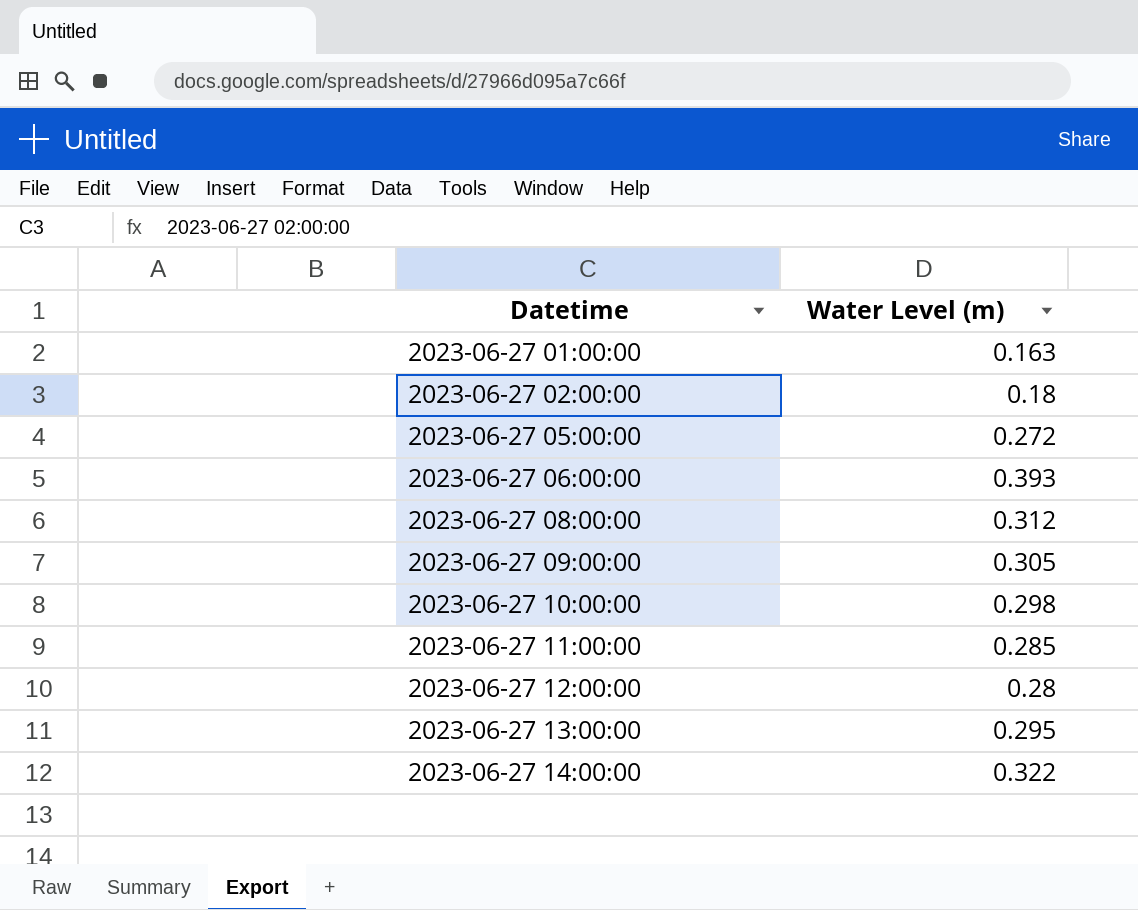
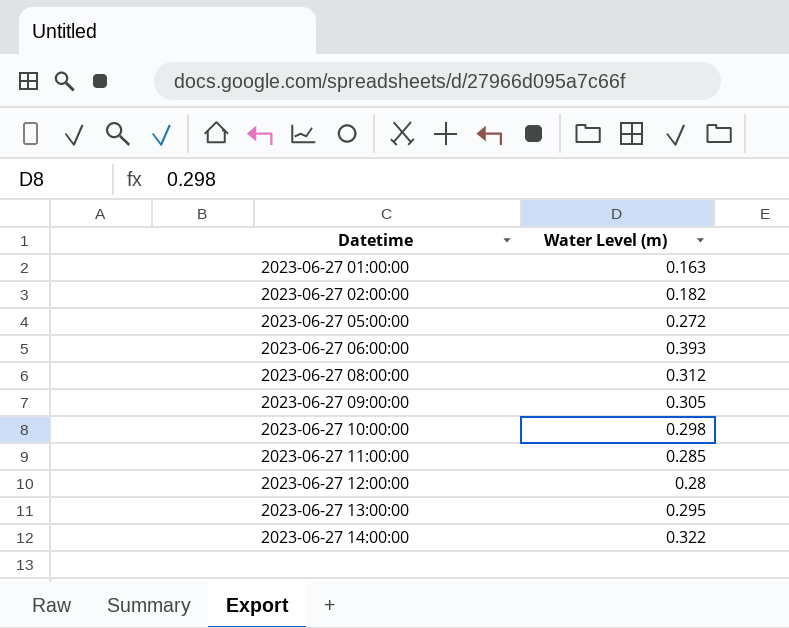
2023-06-27 02:00:00 | Water Level (m): 0.18 -> 0.182

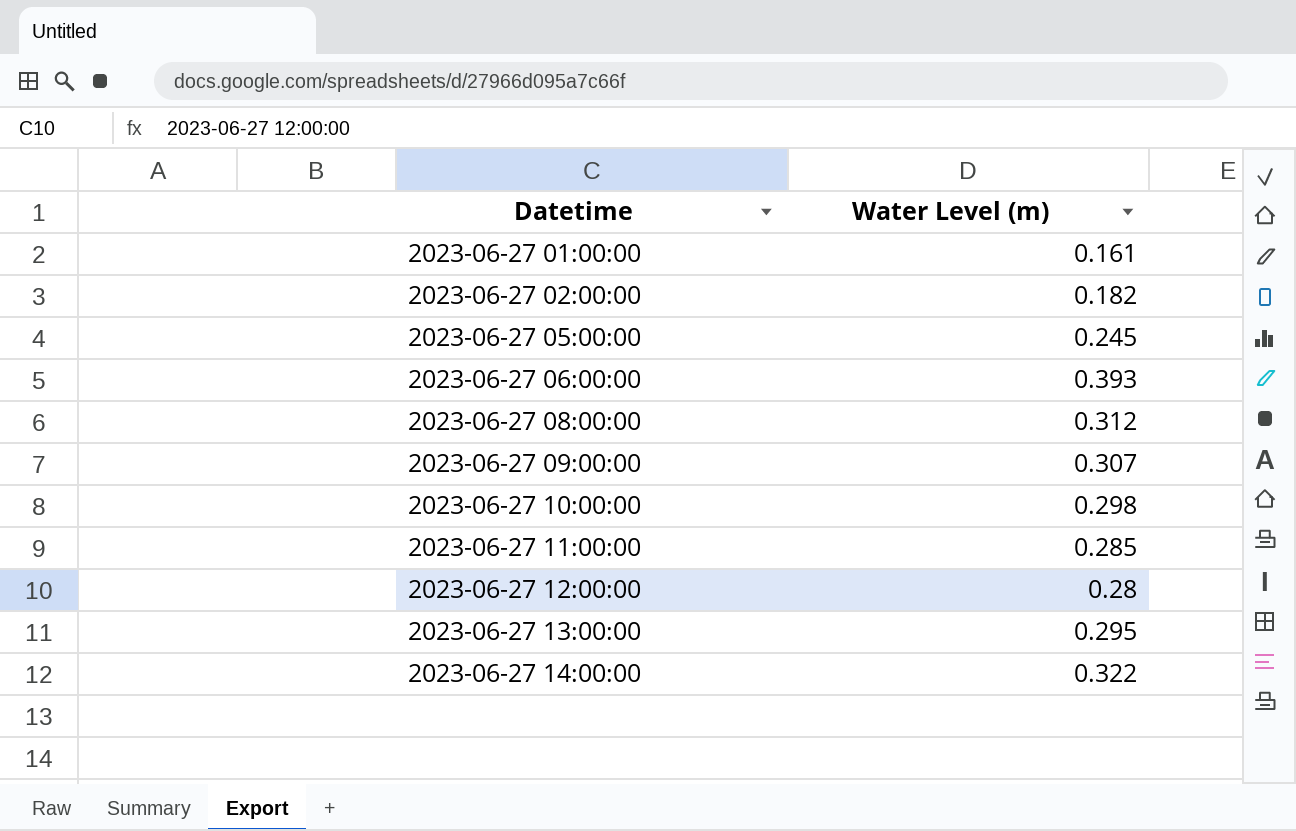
2023-06-27 01:00:00 | Water Level (m): 0.163 -> 0.161
2023-06-27 05:00:00 | Water Level (m): 0.272 -> 0.245
2023-06-27 09:00:00 | Water Level (m): 0.305 -> 0.307

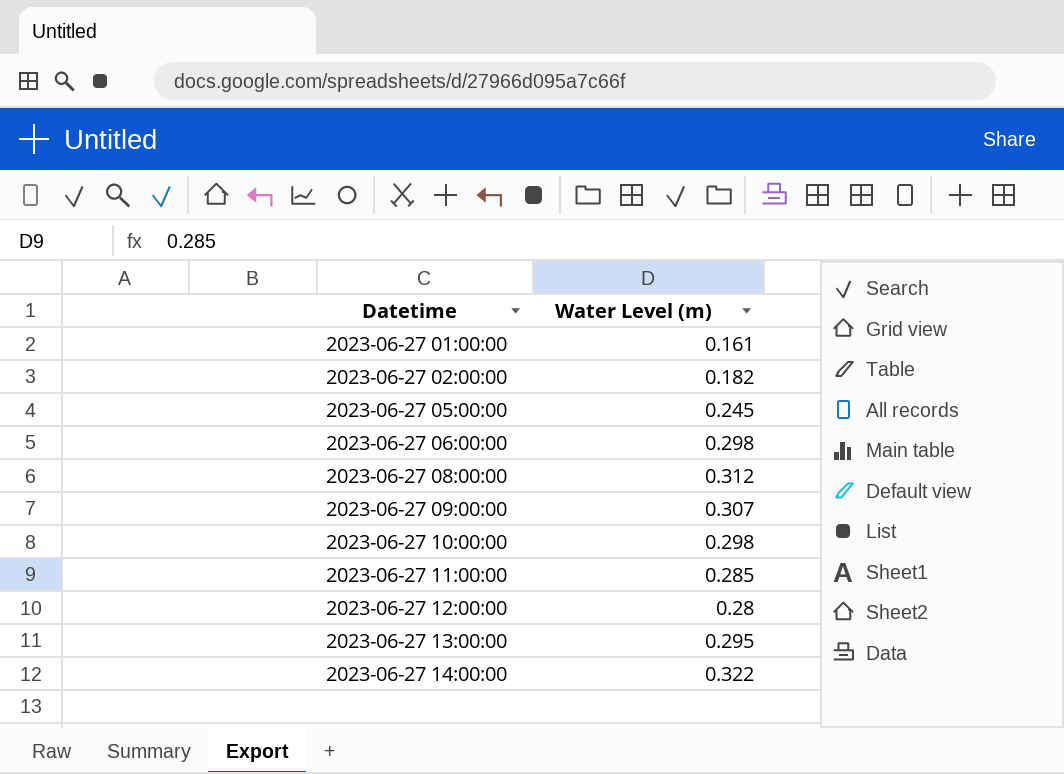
2023-06-27 06:00:00 | Water Level (m): 0.393 -> 0.298

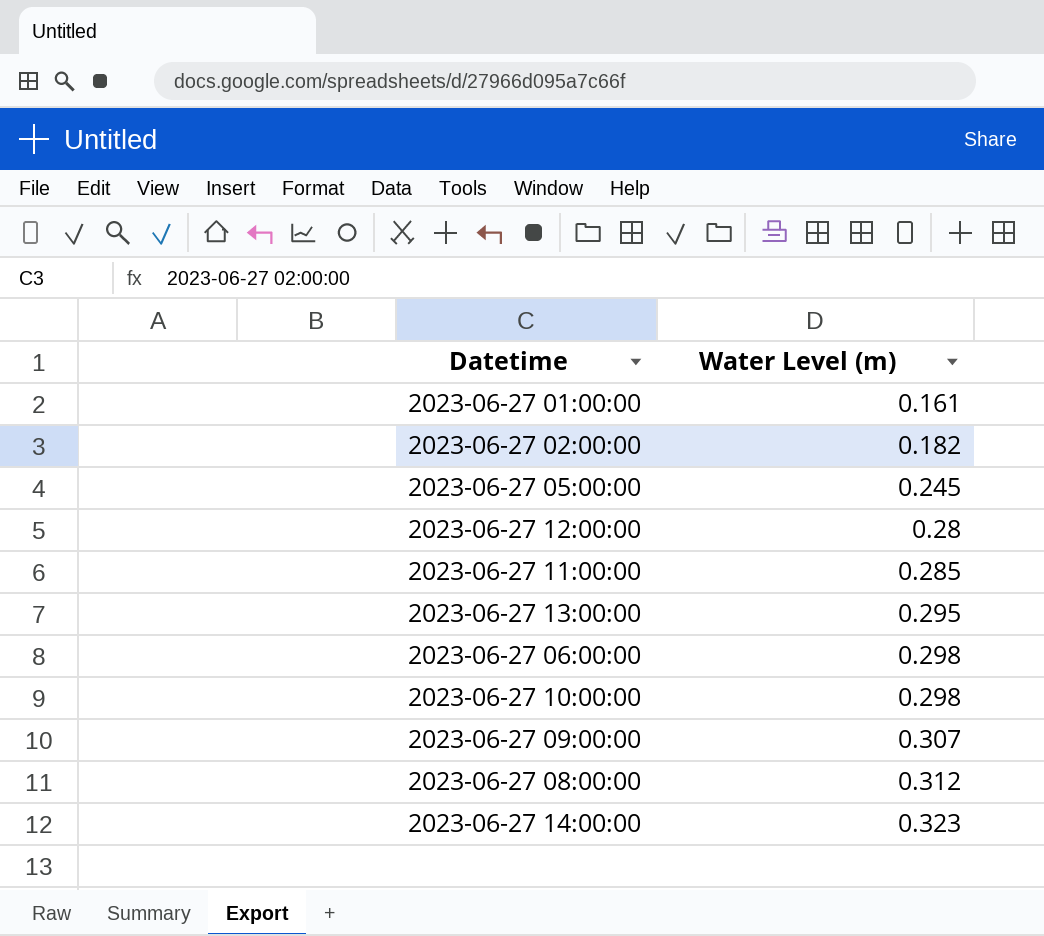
row order: Datetime ascending -> Water Level (m) ascending
2023-06-27 14:00:00 | Water Level (m): 0.322 -> 0.323

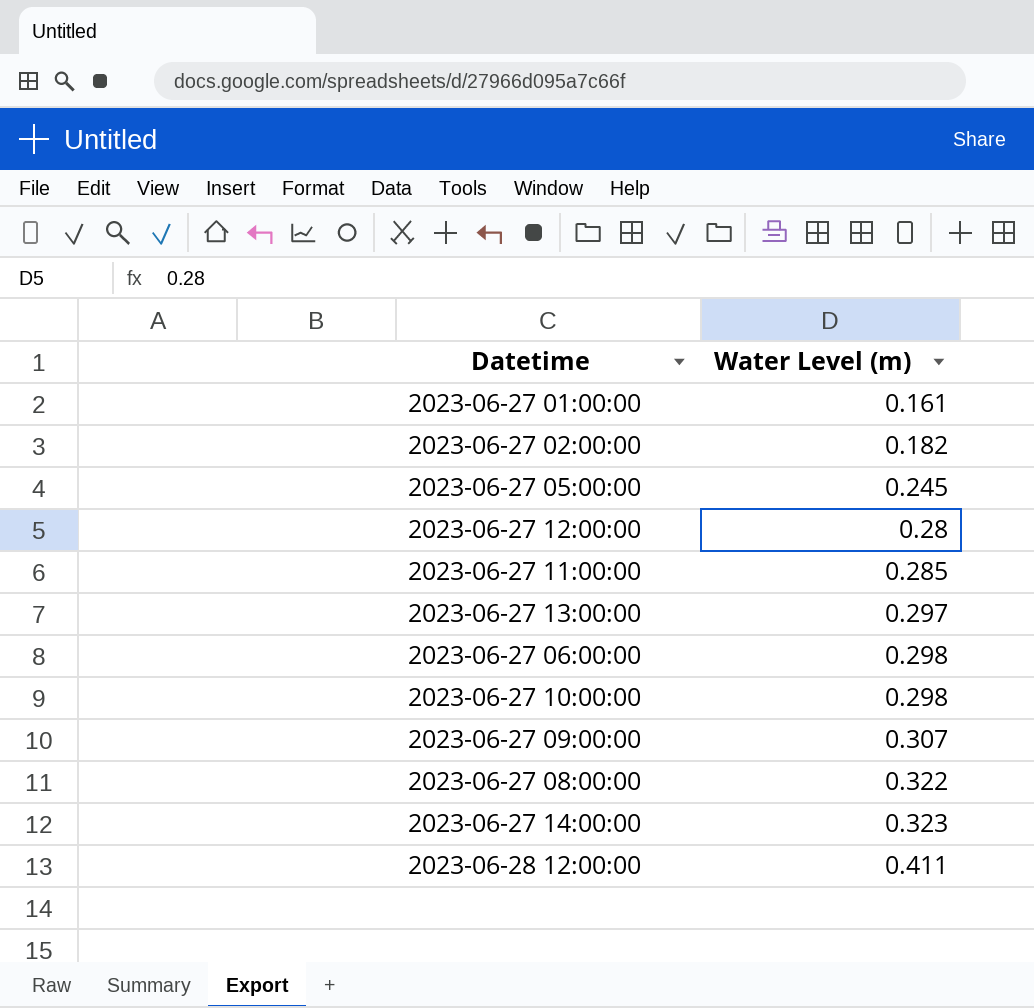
2023-06-27 13:00:00 | Water Level (m): 0.295 -> 0.297
2023-06-27 08:00:00 | Water Level (m): 0.312 -> 0.322
row 2023-06-28 12:00:00: none -> 0.411

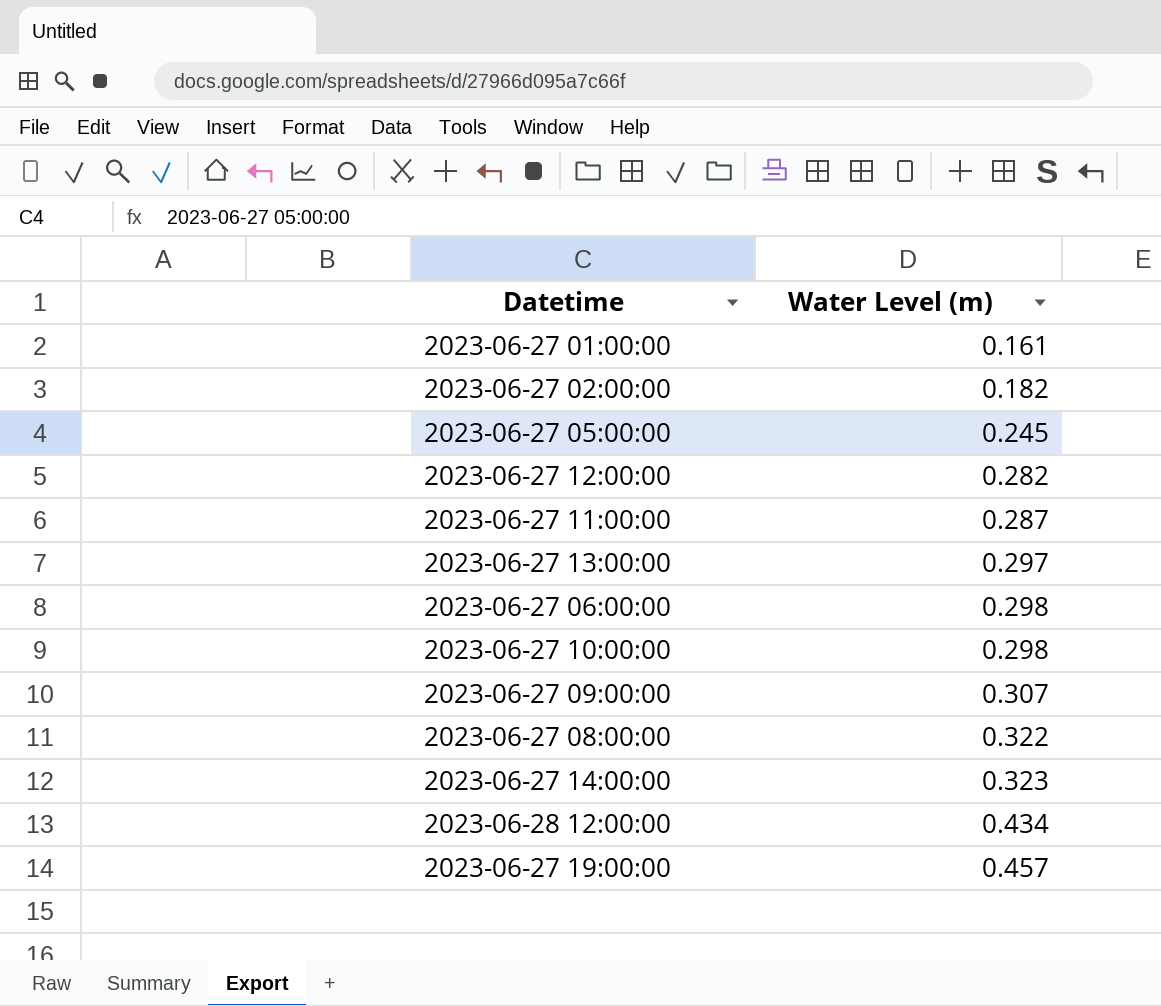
2023-06-27 12:00:00 | Water Level (m): 0.28 -> 0.282
2023-06-27 11:00:00 | Water Level (m): 0.285 -> 0.287
2023-06-28 12:00:00 | Water Level (m): 0.411 -> 0.434
row 2023-06-27 19:00:00: none -> 0.457

